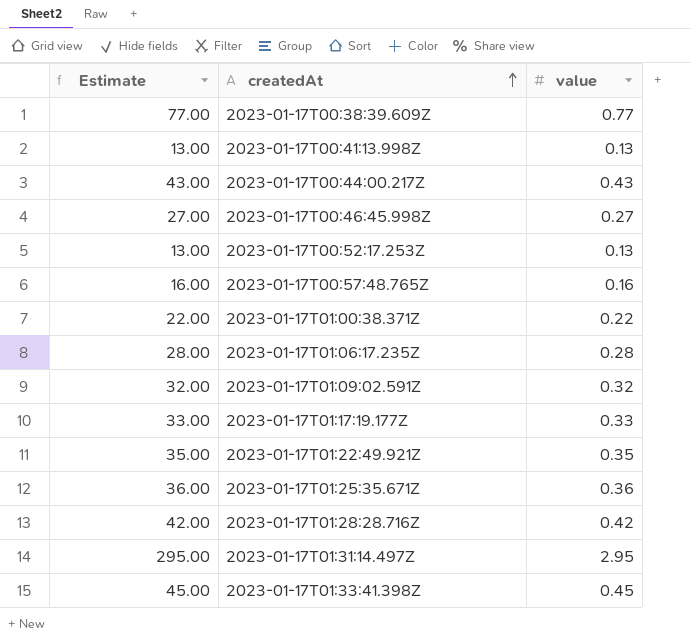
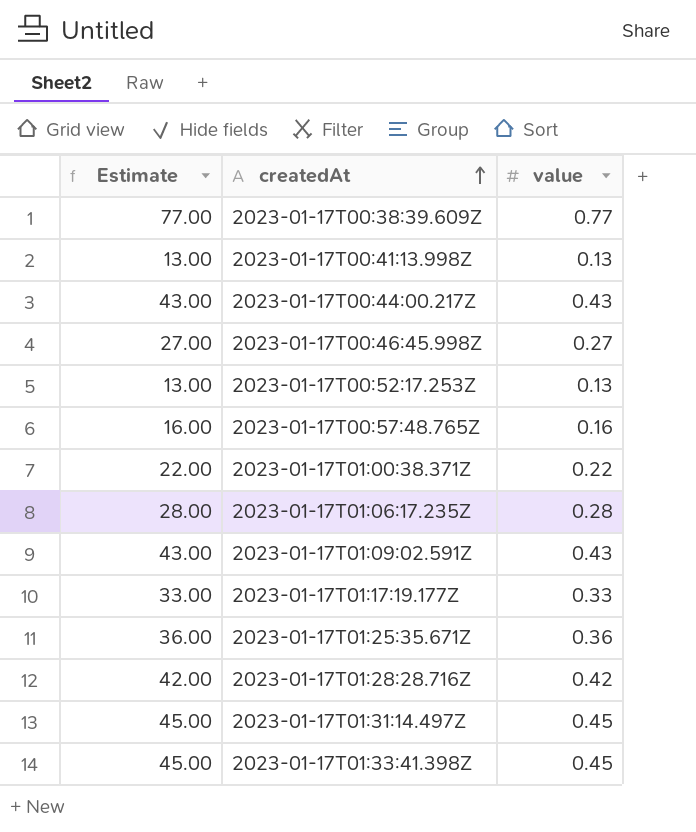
row 2023-01-17T01:22:49.921Z: 35.00 | 0.35 -> none
2023-01-17T01:09:02.591Z | Estimate: 32.00 -> 43.00
2023-01-17T01:09:02.591Z | value: 0.32 -> 0.43
2023-01-17T01:31:14.497Z | Estimate: 295.00 -> 45.00
2023-01-17T01:31:14.497Z | value: 2.95 -> 0.45

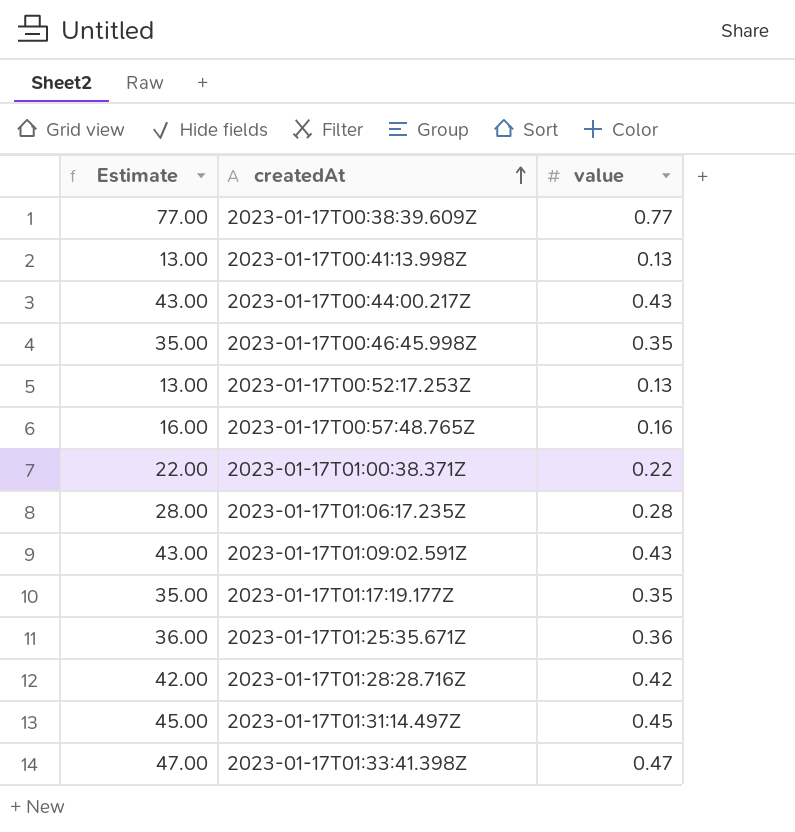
2023-01-17T00:46:45.998Z | Estimate: 27.00 -> 35.00
2023-01-17T00:46:45.998Z | value: 0.27 -> 0.35
2023-01-17T01:17:19.177Z | Estimate: 33.00 -> 35.00
2023-01-17T01:17:19.177Z | value: 0.33 -> 0.35
2023-01-17T01:33:41.398Z | Estimate: 45.00 -> 47.00
2023-01-17T01:33:41.398Z | value: 0.45 -> 0.47

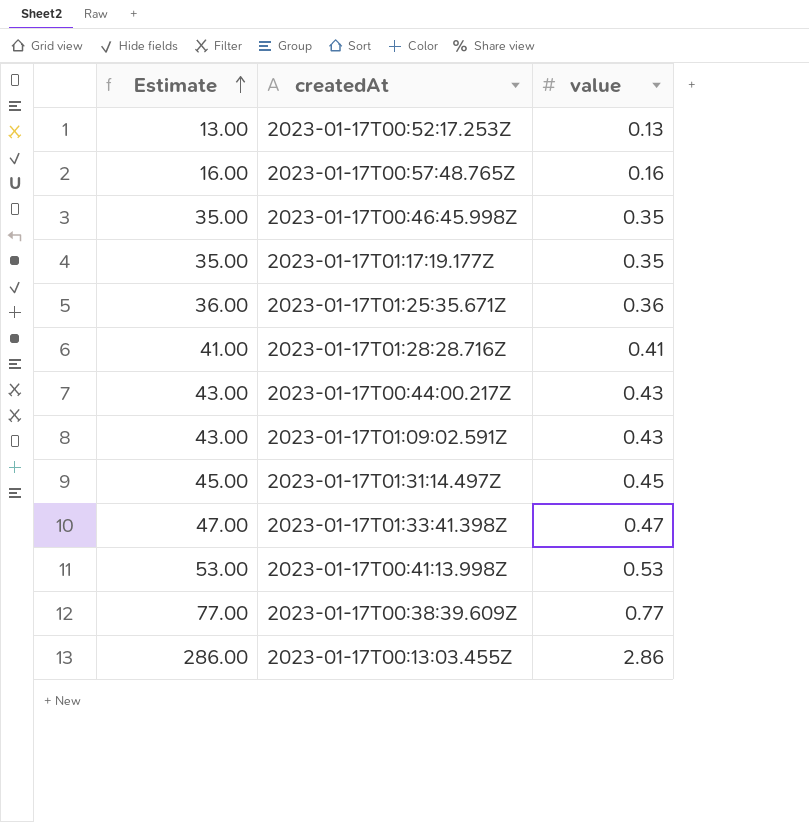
row order: createdAt ascending -> Estimate ascending
row 2023-01-17T01:00:38.371Z: 22.00 | 0.22 -> none
row 2023-01-17T01:06:17.235Z: 28.00 | 0.28 -> none
2023-01-17T01:28:28.716Z | Estimate: 42.00 -> 41.00
2023-01-17T01:28:28.716Z | value: 0.42 -> 0.41
2023-01-17T00:41:13.998Z | Estimate: 13.00 -> 53.00
2023-01-17T00:41:13.998Z | value: 0.13 -> 0.53
row 2023-01-17T00:13:03.455Z: none -> 286.00 | 2.86

